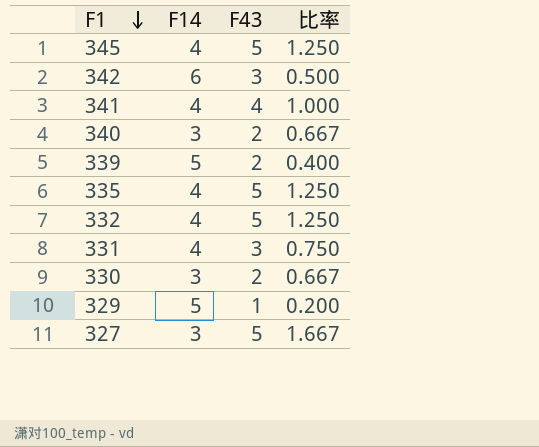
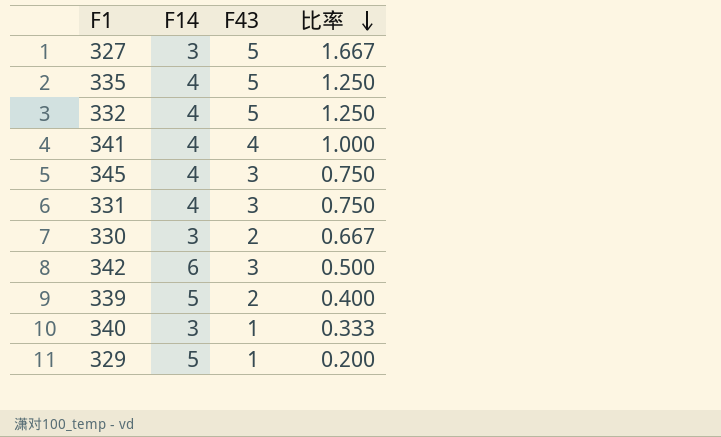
row order: F1 descending -> 比率 descending
345 | F43: 5 -> 3
345 | 比率: 1.250 -> 0.750
340 | F43: 2 -> 1
340 | 比率: 0.667 -> 0.333

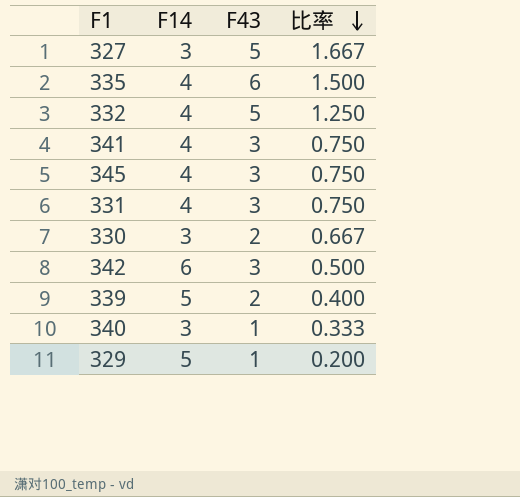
335 | F43: 5 -> 6
335 | 比率: 1.250 -> 1.500
341 | F43: 4 -> 3
341 | 比率: 1.000 -> 0.750

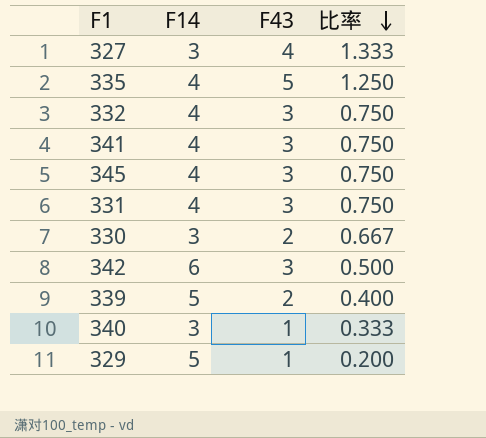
327 | F43: 5 -> 4
327 | 比率: 1.667 -> 1.333
335 | F43: 6 -> 5
335 | 比率: 1.500 -> 1.250
332 | F43: 5 -> 3
332 | 比率: 1.250 -> 0.750

